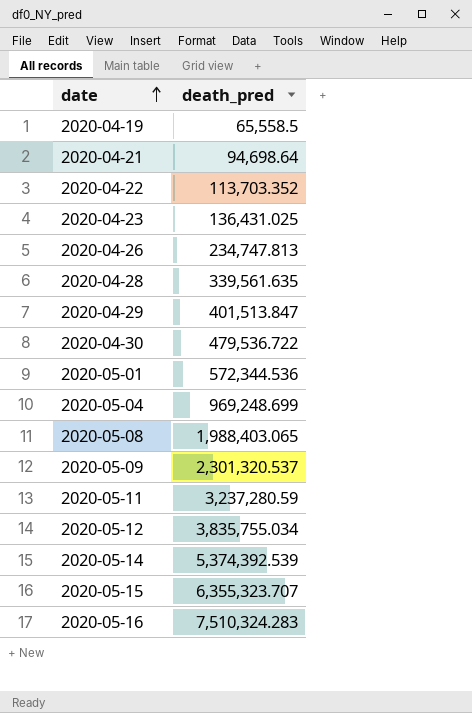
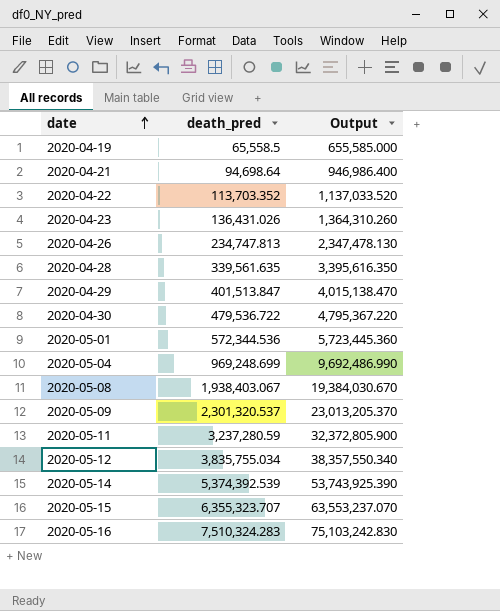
column Output | formula: none -> [death_pred] * 10
2020-04-23 | death_pred: 136,431.025 -> 136,431.026
2020-05-08 | death_pred: 1,988,403.065 -> 1,938,403.067

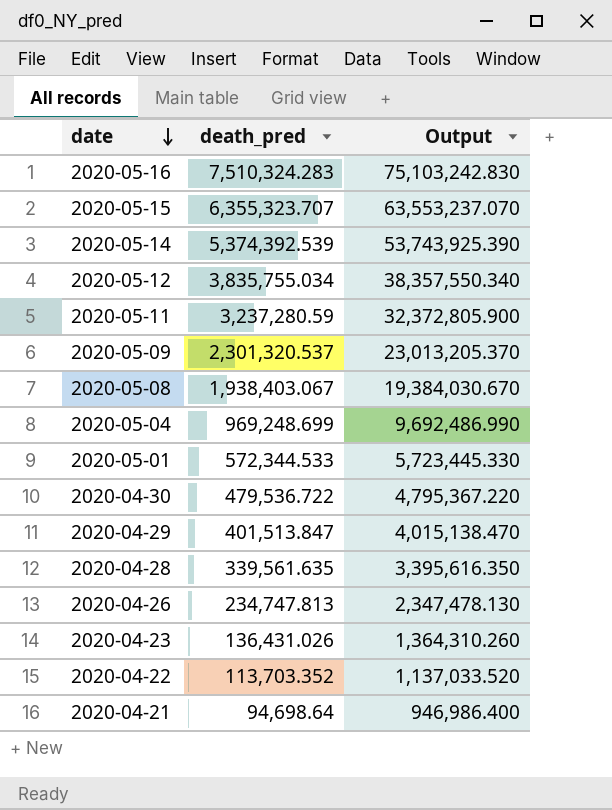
row order: date ascending -> date descending
row 2020-04-19: 65,558.5 | 655,585.000 -> none
2020-05-01 | death_pred: 572,344.536 -> 572,344.533
2020-05-01 | Output: 5,723,445.360 -> 5,723,445.330

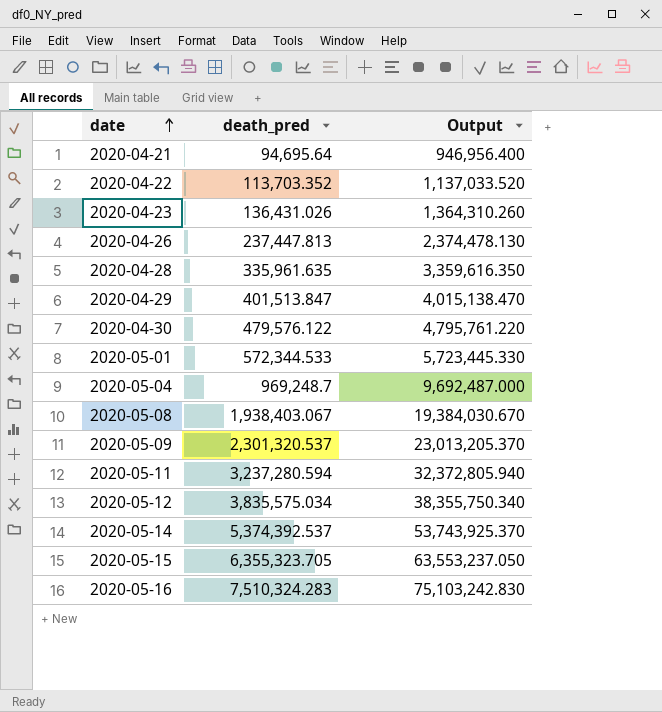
row order: date descending -> date ascending
2020-04-21 | death_pred: 94,698.64 -> 94,695.64
2020-04-21 | Output: 946,986.400 -> 946,956.400
2020-04-26 | death_pred: 234,747.813 -> 237,447.813
2020-04-26 | Output: 2,347,478.130 -> 2,374,478.130
2020-04-28 | death_pred: 339,561.635 -> 335,961.635
2020-04-28 | Output: 3,395,616.350 -> 3,359,616.350
2020-04-30 | death_pred: 479,536.722 -> 479,576.122
2020-04-30 | Output: 4,795,367.220 -> 4,795,761.220
2020-05-04 | death_pred: 969,248.699 -> 969,248.7
2020-05-04 | Output: 9,692,486.990 -> 9,692,487.000
2020-05-11 | death_pred: 3,237,280.59 -> 3,237,280.594
2020-05-11 | Output: 32,372,805.900 -> 32,372,805.940
2020-05-12 | death_pred: 3,835,755.034 -> 3,835,575.034
2020-05-12 | Output: 38,357,550.340 -> 38,355,750.340
2020-05-14 | death_pred: 5,374,392.539 -> 5,374,392.537
2020-05-14 | Output: 53,743,925.390 -> 53,743,925.370
2020-05-15 | death_pred: 6,355,323.707 -> 6,355,323.705
2020-05-15 | Output: 63,553,237.070 -> 63,553,237.050

